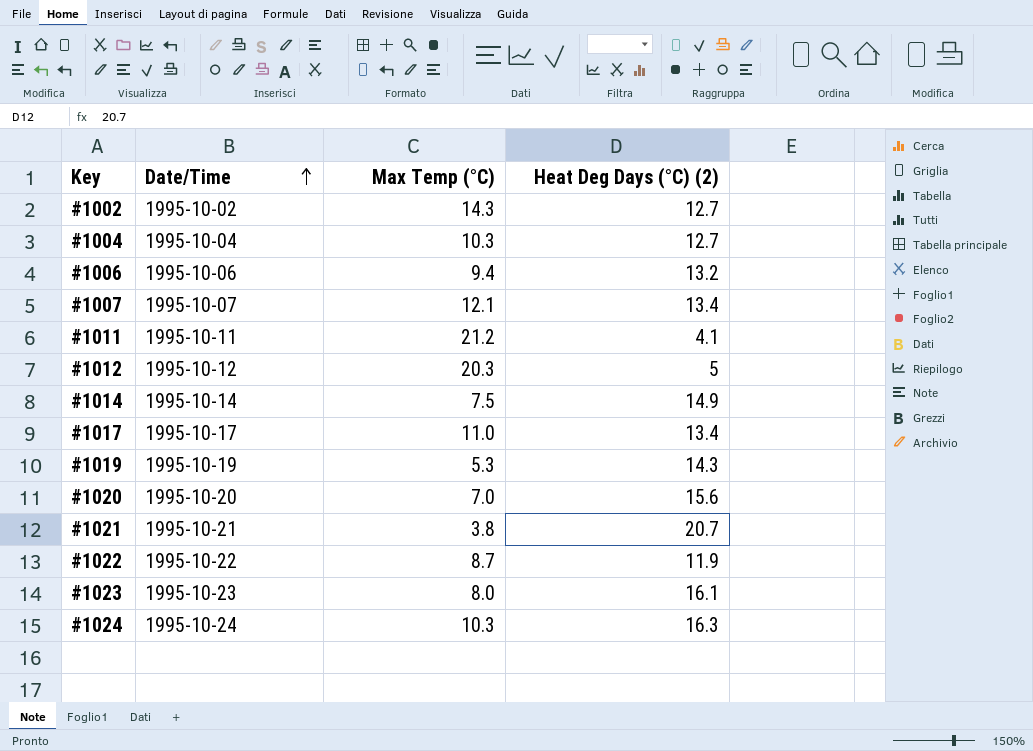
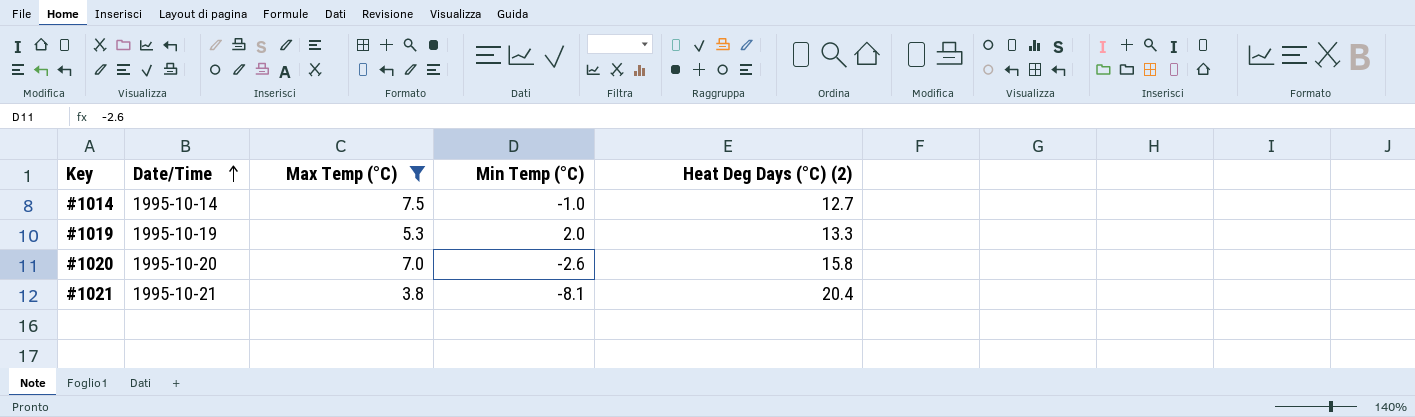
filter: none -> Max Temp (°C) <= 7.5
column Min Temp (°C) | position: none -> 4
#1014 | Heat Deg Days (°C) (2): 14.9 -> 12.7
#1019 | Heat Deg Days (°C) (2): 14.3 -> 13.3
#1020 | Heat Deg Days (°C) (2): 15.6 -> 15.8
#1021 | Heat Deg Days (°C) (2): 20.7 -> 20.4

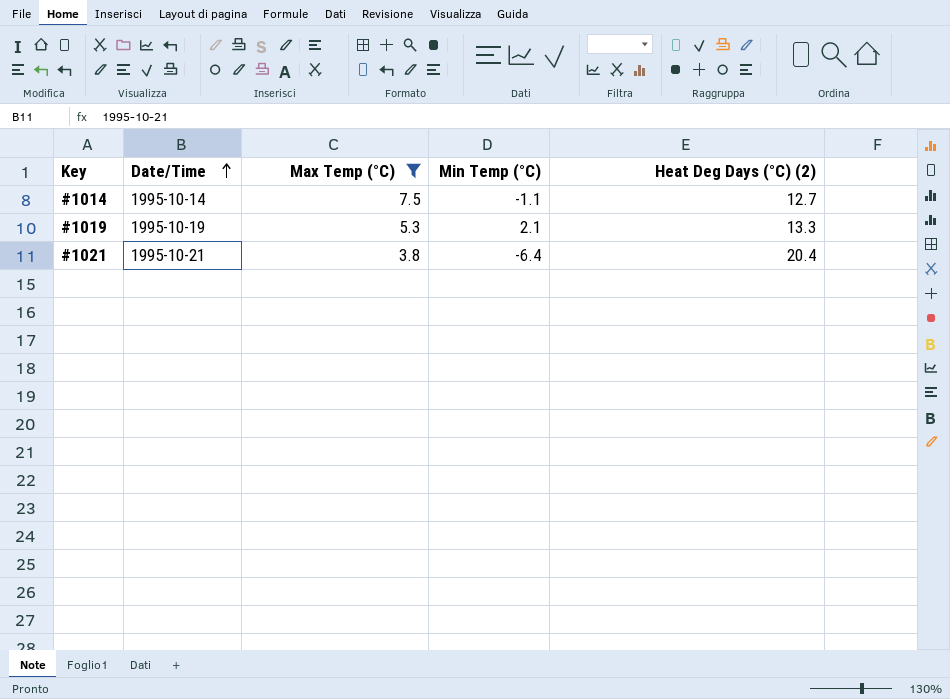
row #1020: 1995-10-20 | 7.0 | -2.6 | 15.8 -> none
#1014 | Min Temp (°C): -1.0 -> -1.1
#1019 | Min Temp (°C): 2.0 -> 2.1
#1021 | Min Temp (°C): -8.1 -> -6.4

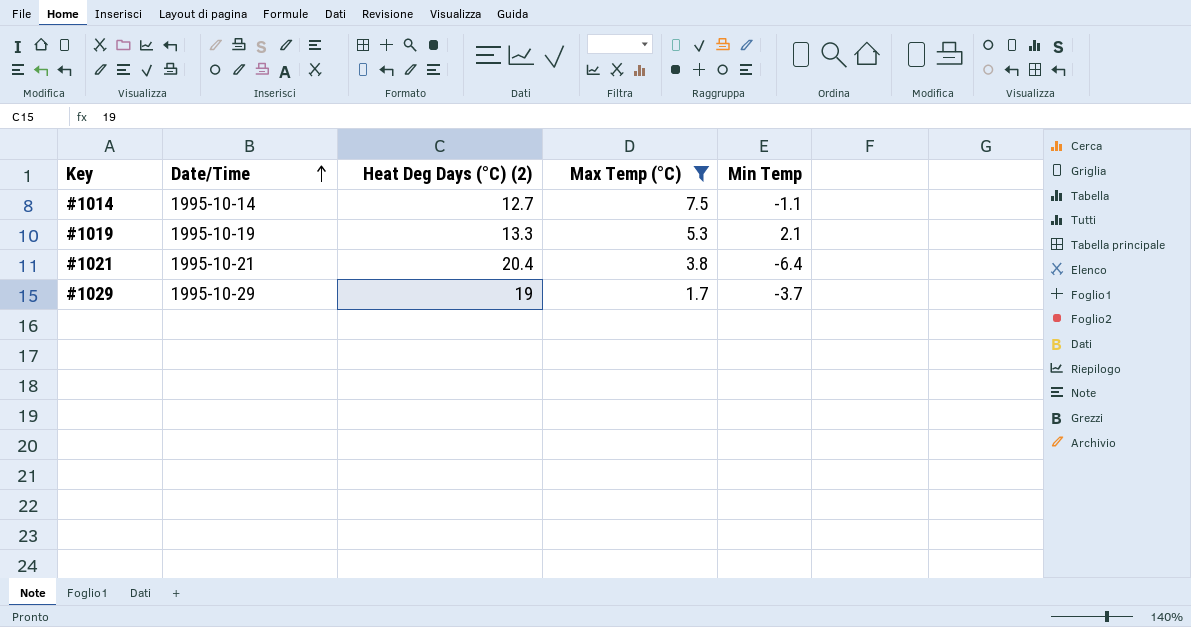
column Heat Deg Days (°C) (2) | position: 5 -> 3
column name: Min Temp (°C) -> Min Temp
row #1029: none -> 1995-10-29 | 19 | 1.7 | -3.7

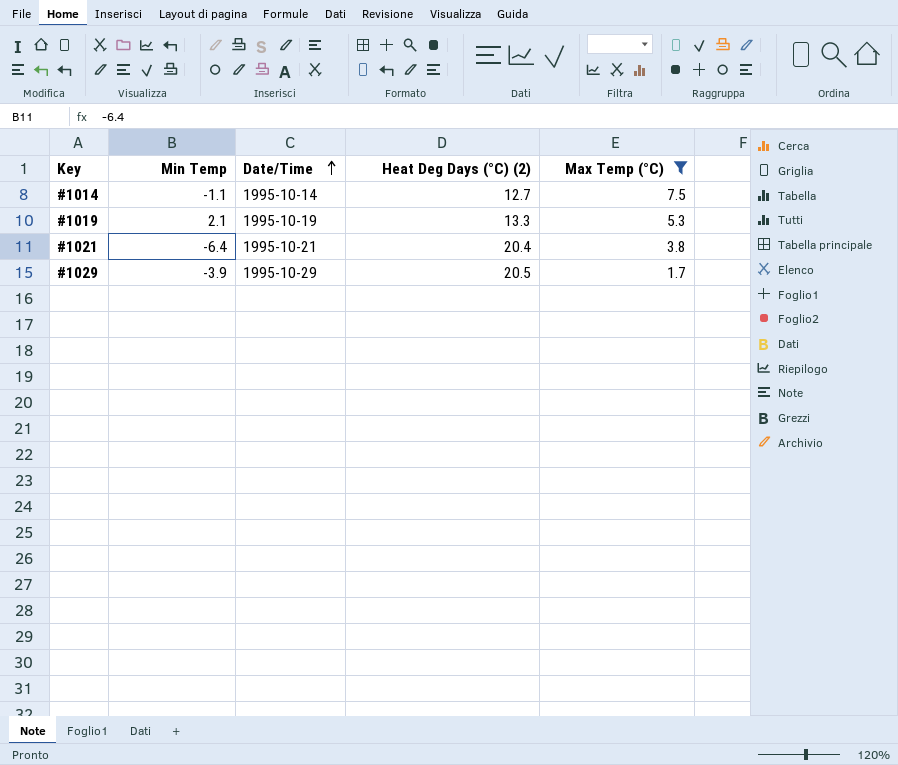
column Min Temp | position: 5 -> 2
#1029 | Min Temp: -3.7 -> -3.9
#1029 | Heat Deg Days (°C) (2): 19 -> 20.5

